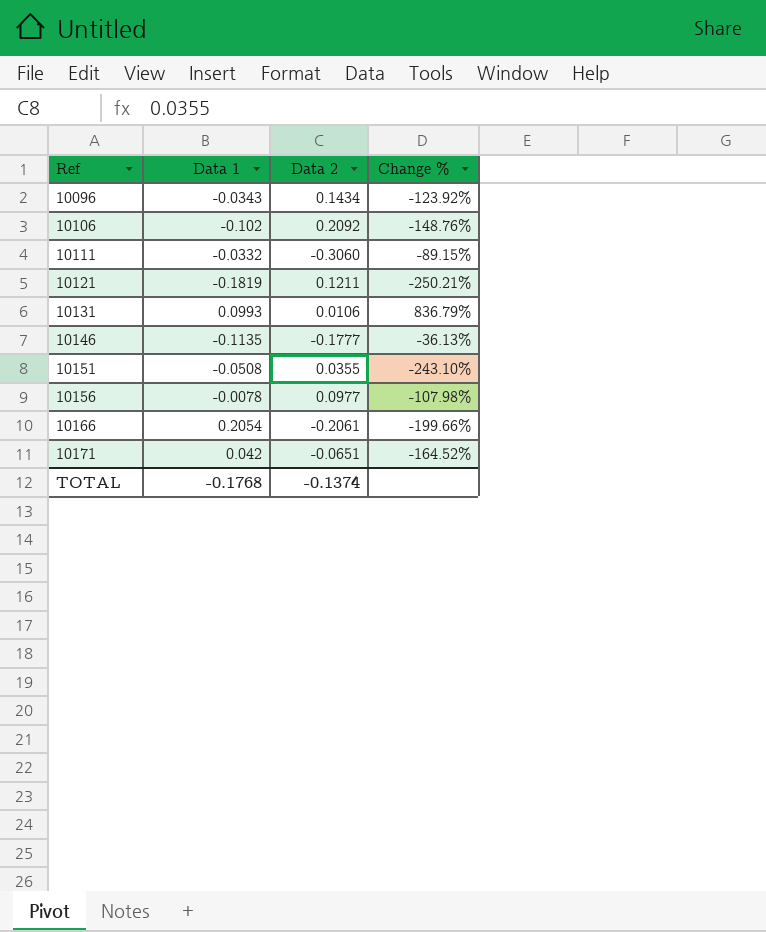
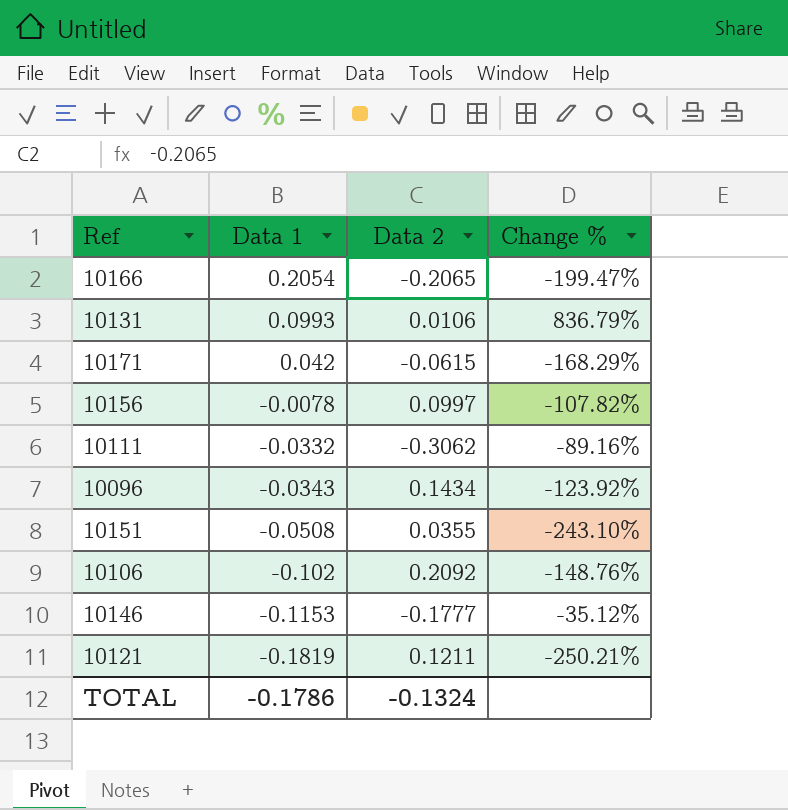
row order: Ref ascending -> Data 1 descending
10166 | Data 2: -0.2061 -> -0.2065
10166 | Change %: -199.66% -> -199.47%
10171 | Data 2: -0.0651 -> -0.0615
10171 | Change %: -164.52% -> -168.29%
10156 | Data 2: 0.0977 -> 0.0997
10156 | Change %: -107.98% -> -107.82%
10111 | Data 2: -0.3060 -> -0.3062
10111 | Change %: -89.15% -> -89.16%
10146 | Data 1: -0.1135 -> -0.1153
10146 | Change %: -36.13% -> -35.12%
TOTAL | Data 1: -0.1768 -> -0.1786
TOTAL | Data 2: -0.1374 -> -0.1324

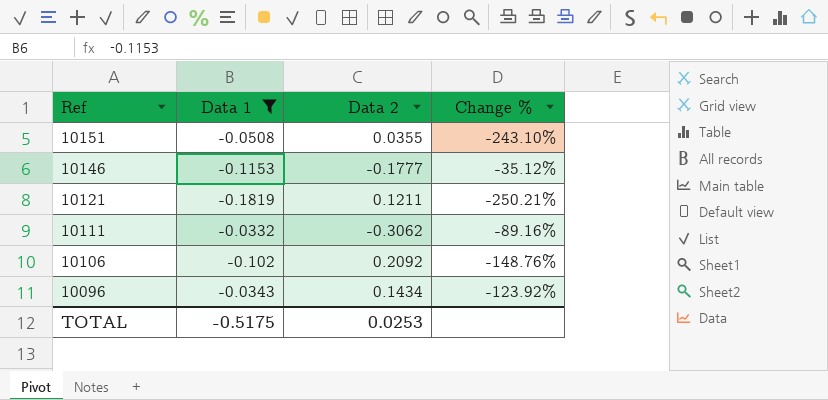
filter: none -> Data 1 <= -0.0332
row order: Data 1 descending -> Ref descending
TOTAL | Data 1: -0.1786 -> -0.5175
TOTAL | Data 2: -0.1324 -> 0.0253

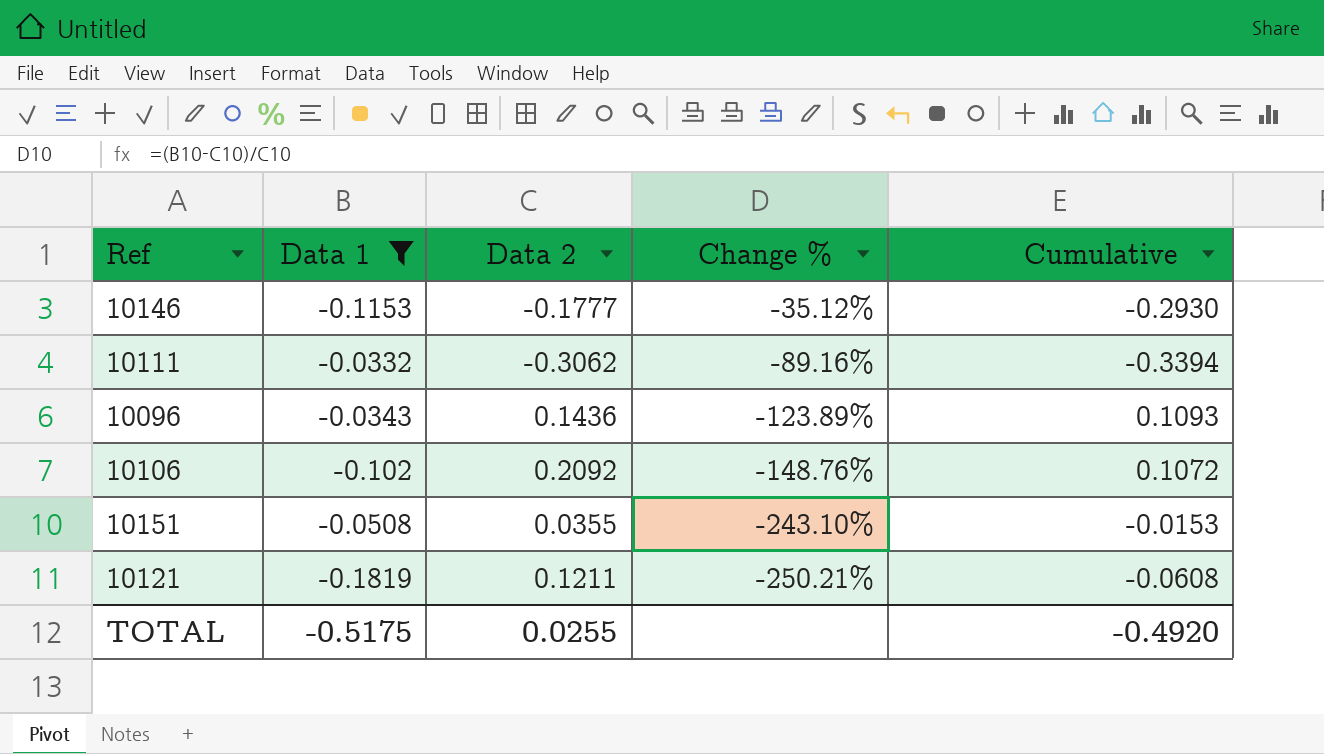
row order: Ref descending -> Change % descending
column Cumulative | formula: none -> [Data 1] + [Data 2]
10096 | Data 2: 0.1434 -> 0.1436
10096 | Change %: -123.92% -> -123.89%
TOTAL | Data 2: 0.0253 -> 0.0255

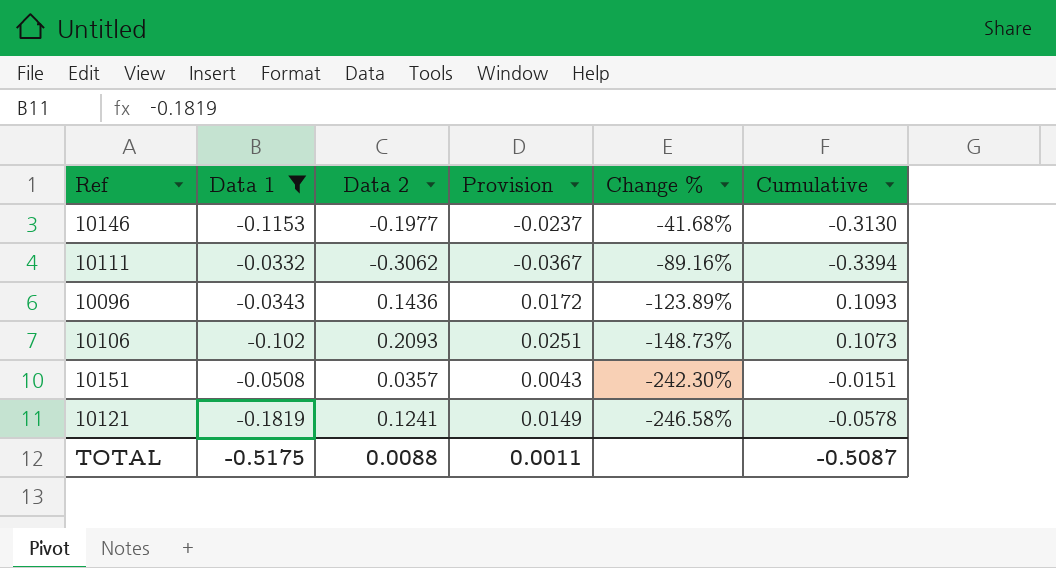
column Provision | formula: none -> [Data 2] * 0.12
10146 | Data 2: -0.1777 -> -0.1977
10146 | Change %: -35.12% -> -41.68%
10146 | Cumulative: -0.2930 -> -0.3130
10106 | Data 2: 0.2092 -> 0.2093
10106 | Change %: -148.76% -> -148.73%
10106 | Cumulative: 0.1072 -> 0.1073
10151 | Data 2: 0.0355 -> 0.0357
10151 | Change %: -243.10% -> -242.30%
10151 | Cumulative: -0.0153 -> -0.0151
10121 | Data 2: 0.1211 -> 0.1241
10121 | Change %: -250.21% -> -246.58%
10121 | Cumulative: -0.0608 -> -0.0578
TOTAL | Data 2: 0.0255 -> 0.0088
TOTAL | Cumulative: -0.4920 -> -0.5087

